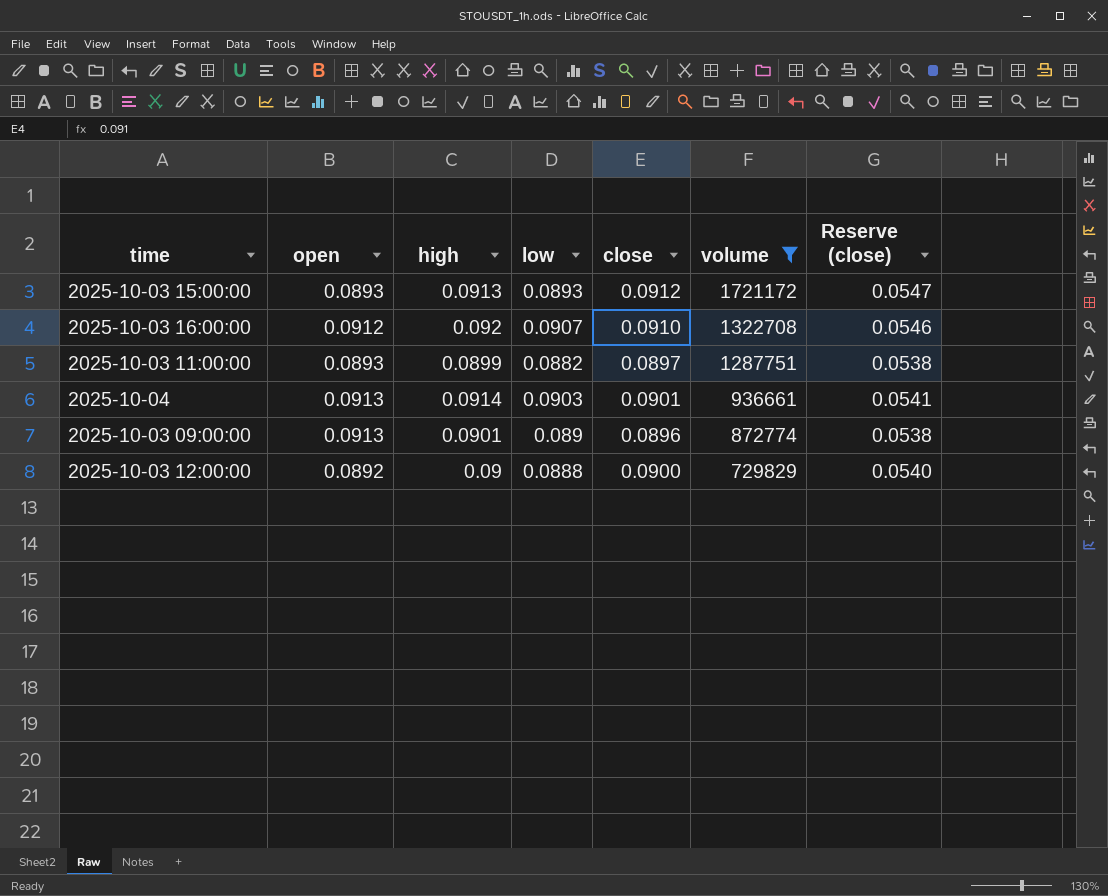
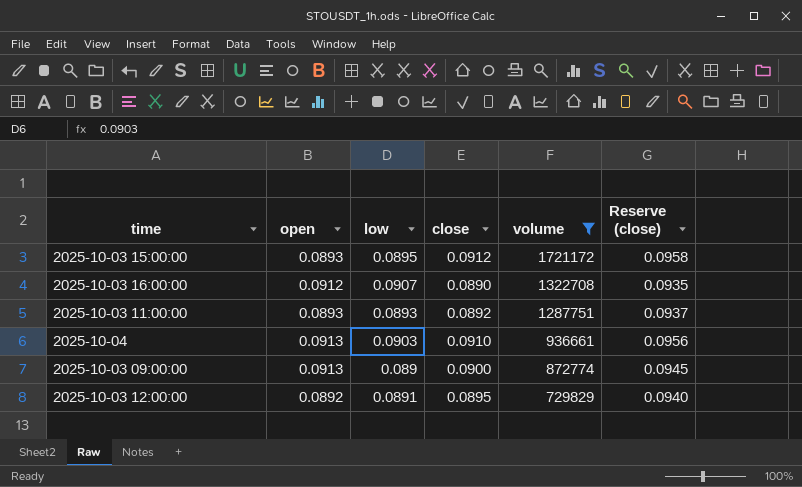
column high | position: 3 -> none
column Reserve (close) | formula: [close] * 0.6 -> [close] * 1.05
2025-10-03 15:00:00 | low: 0.0893 -> 0.0895
2025-10-03 16:00:00 | close: 0.0910 -> 0.0890
2025-10-03 11:00:00 | low: 0.0882 -> 0.0893
2025-10-03 11:00:00 | close: 0.0897 -> 0.0892
2025-10-04 | close: 0.0901 -> 0.0910
2025-10-03 09:00:00 | close: 0.0896 -> 0.0900
2025-10-03 12:00:00 | low: 0.0888 -> 0.0891
2025-10-03 12:00:00 | close: 0.0900 -> 0.0895

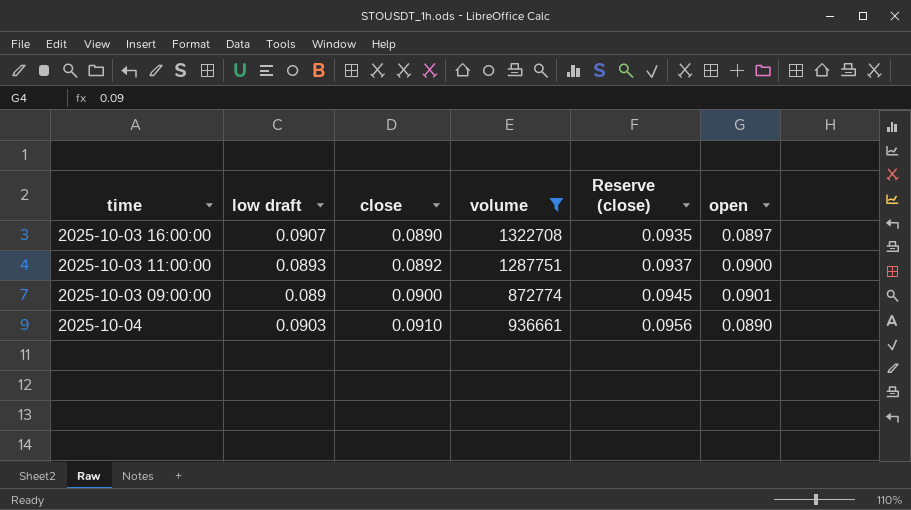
row order: volume descending -> close ascending
column name: low -> low draft
column open | position: 2 -> 6
row 2025-10-03 15:00:00: 0.0893 | 0.0895 | 0.0912 | 1721172 | 0.0958 -> none
row 2025-10-03 12:00:00: 0.0892 | 0.0891 | 0.0895 | 729829 | 0.0940 -> none
2025-10-03 16:00:00 | open: 0.0912 -> 0.0897
2025-10-03 11:00:00 | open: 0.0893 -> 0.0900
2025-10-03 09:00:00 | open: 0.0913 -> 0.0901
2025-10-04 | open: 0.0913 -> 0.0890

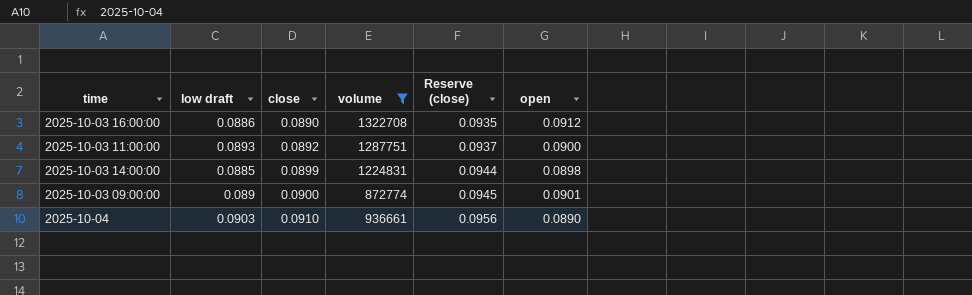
2025-10-03 16:00:00 | low draft: 0.0907 -> 0.0886
2025-10-03 16:00:00 | open: 0.0897 -> 0.0912
row 2025-10-03 14:00:00: none -> 0.0885 | 0.0899 | 1224831 | 0.0944 | 0.0898

